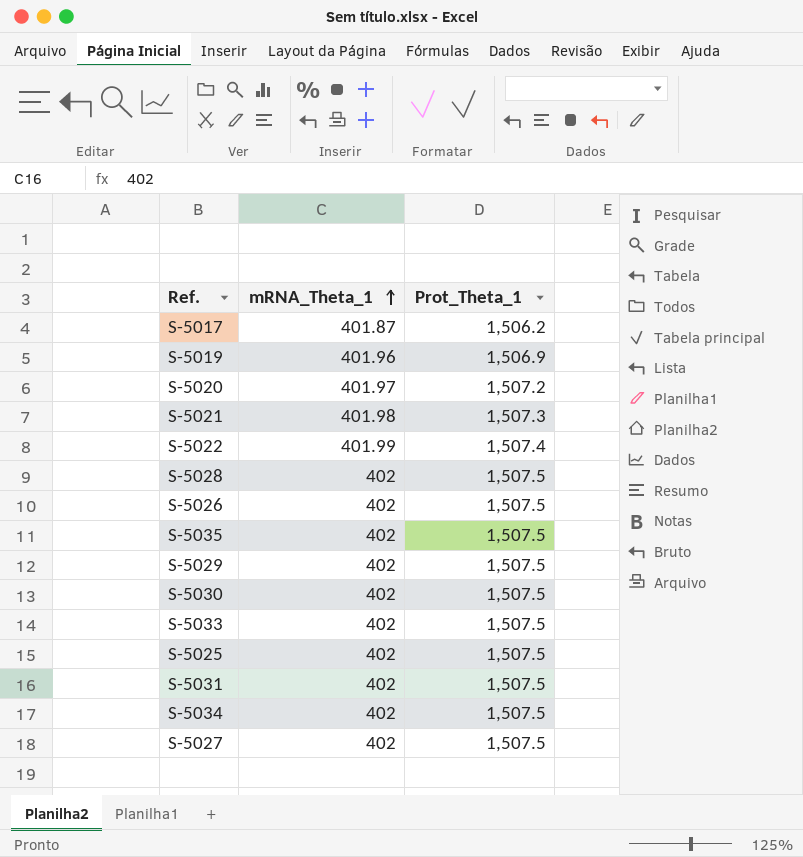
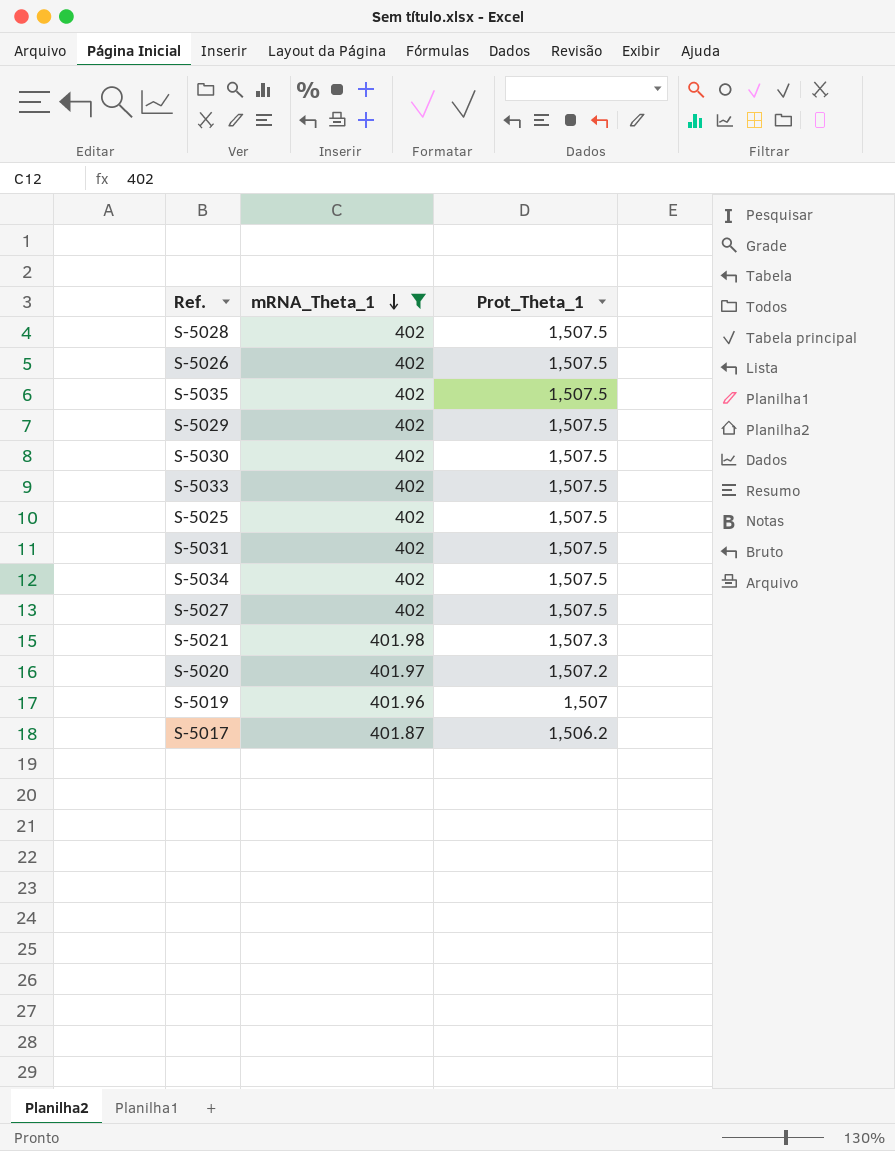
filter: none -> mRNA_Theta_1 != 401.99
row order: mRNA_Theta_1 ascending -> mRNA_Theta_1 descending
S-5019 | Prot_Theta_1: 1,506.9 -> 1,507

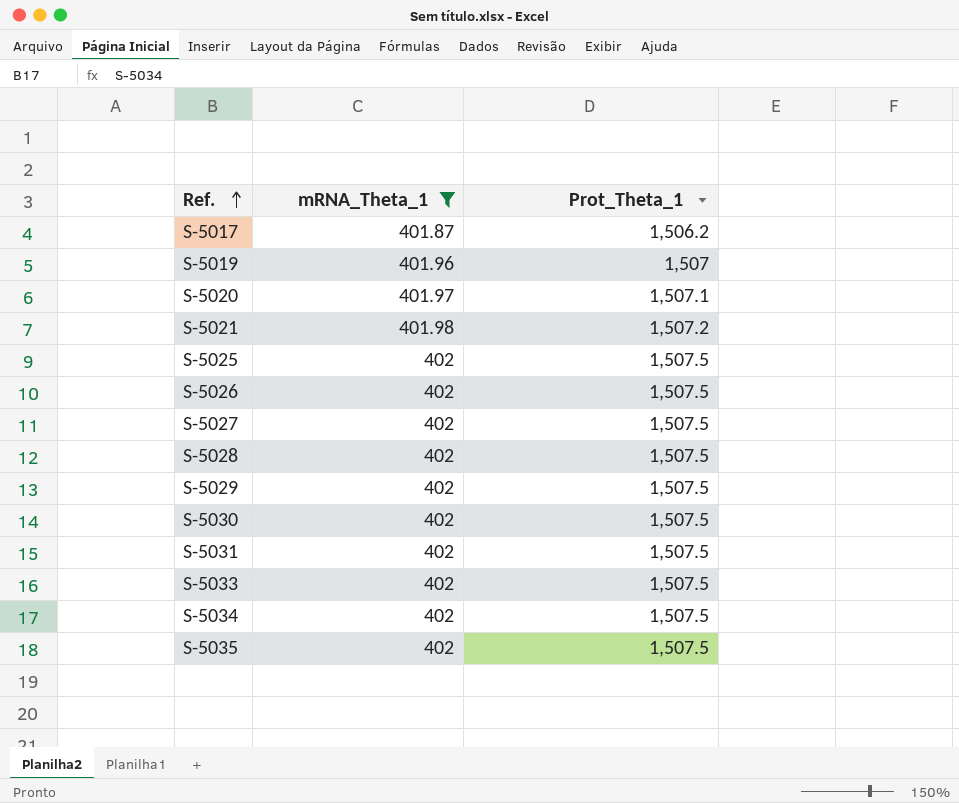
row order: mRNA_Theta_1 descending -> Ref. ascending
S-5020 | Prot_Theta_1: 1,507.2 -> 1,507.1
S-5021 | Prot_Theta_1: 1,507.3 -> 1,507.2

